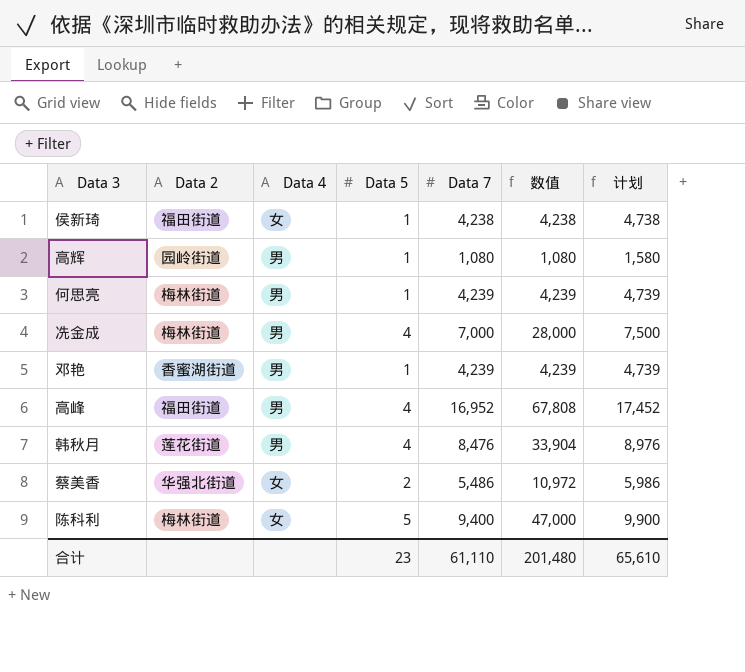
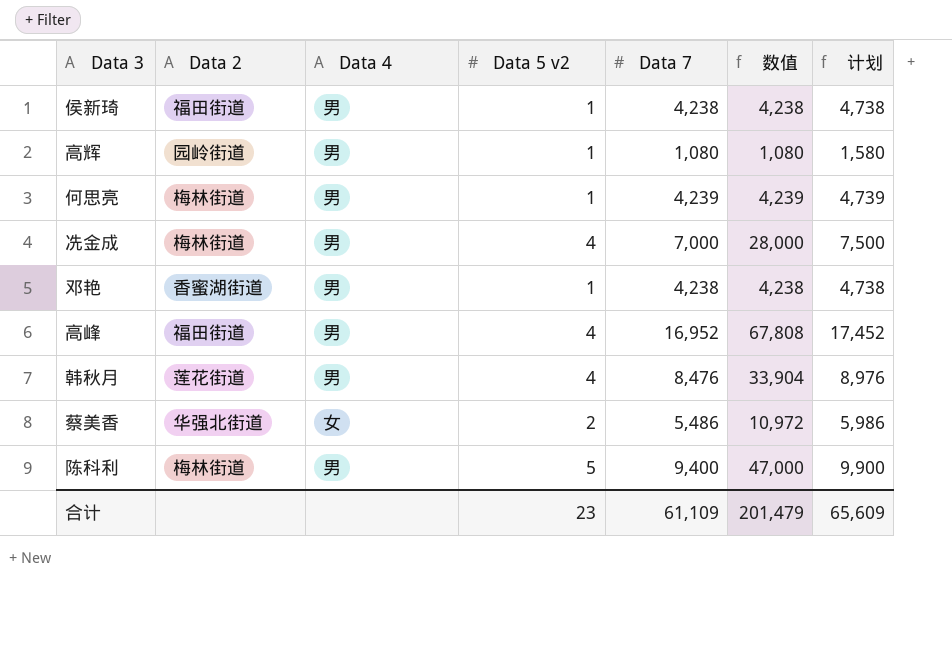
column name: Data 5 -> Data 5 v2
侯新琦 | Data 4: 女 -> 男
邓艳 | Data 7: 4,239 -> 4,238
邓艳 | 数值: 4,239 -> 4,238
邓艳 | 计划: 4,739 -> 4,738
陈科利 | Data 4: 女 -> 男
合计 | Data 7: 61,110 -> 61,109
合计 | 数值: 201,480 -> 201,479
合计 | 计划: 65,610 -> 65,609

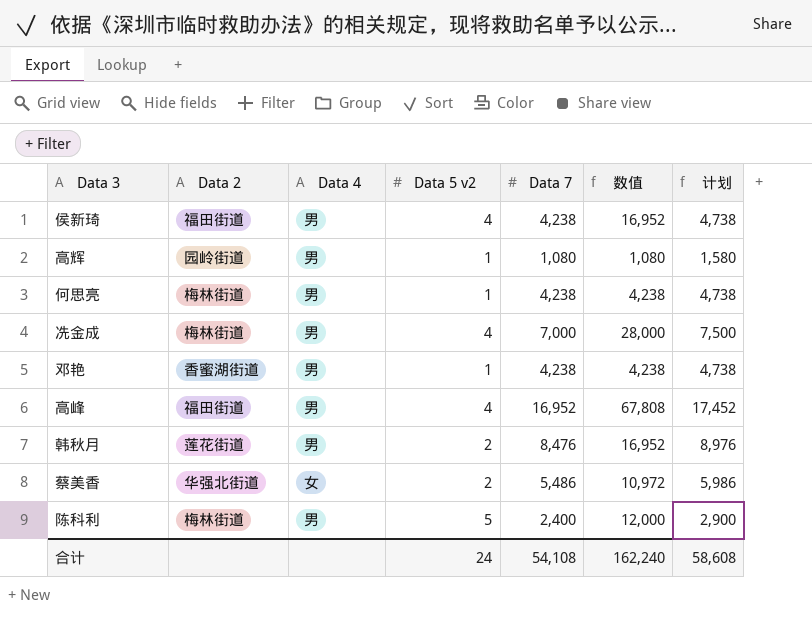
侯新琦 | Data 5 v2: 1 -> 4
侯新琦 | 数值: 4,238 -> 16,952
何思亮 | Data 7: 4,239 -> 4,238
何思亮 | 数值: 4,239 -> 4,238
何思亮 | 计划: 4,739 -> 4,738
韩秋月 | Data 5 v2: 4 -> 2
韩秋月 | 数值: 33,904 -> 16,952
陈科利 | Data 7: 9,400 -> 2,400
陈科利 | 数值: 47,000 -> 12,000
陈科利 | 计划: 9,900 -> 2,900
合计 | Data 5 v2: 23 -> 24
合计 | Data 7: 61,109 -> 54,108
合计 | 数值: 201,479 -> 162,240
合计 | 计划: 65,609 -> 58,608

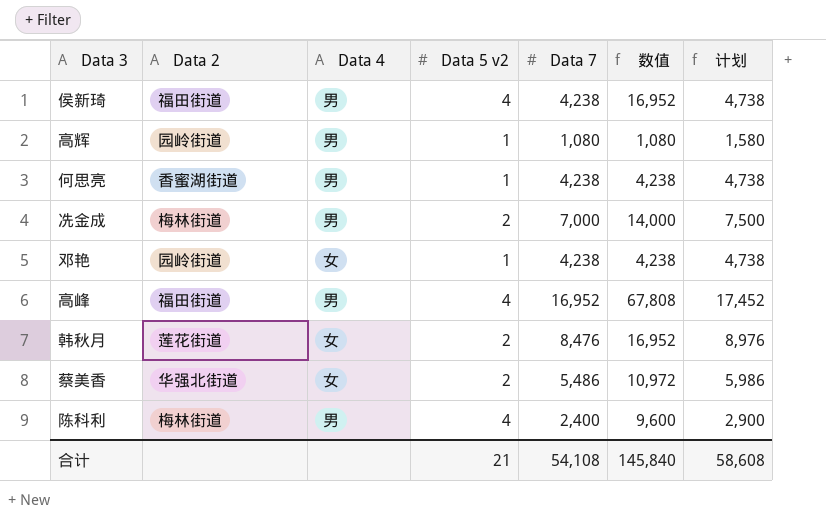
何思亮 | Data 2: 梅林街道 -> 香蜜湖街道
冼金成 | Data 5 v2: 4 -> 2
冼金成 | 数值: 28,000 -> 14,000
邓艳 | Data 2: 香蜜湖街道 -> 园岭街道
邓艳 | Data 4: 男 -> 女
韩秋月 | Data 4: 男 -> 女
陈科利 | Data 5 v2: 5 -> 4
陈科利 | 数值: 12,000 -> 9,600
合计 | Data 5 v2: 24 -> 21
合计 | 数值: 162,240 -> 145,840

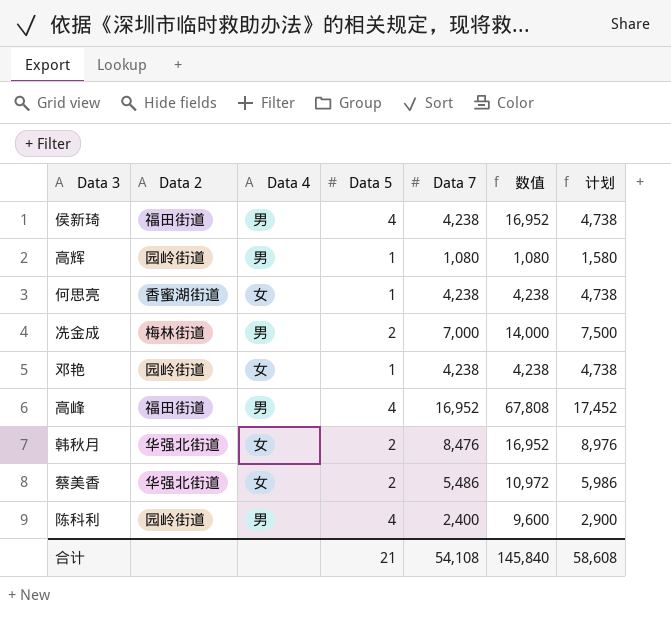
column name: Data 5 v2 -> Data 5
何思亮 | Data 4: 男 -> 女
韩秋月 | Data 2: 莲花街道 -> 华强北街道
陈科利 | Data 2: 梅林街道 -> 园岭街道

